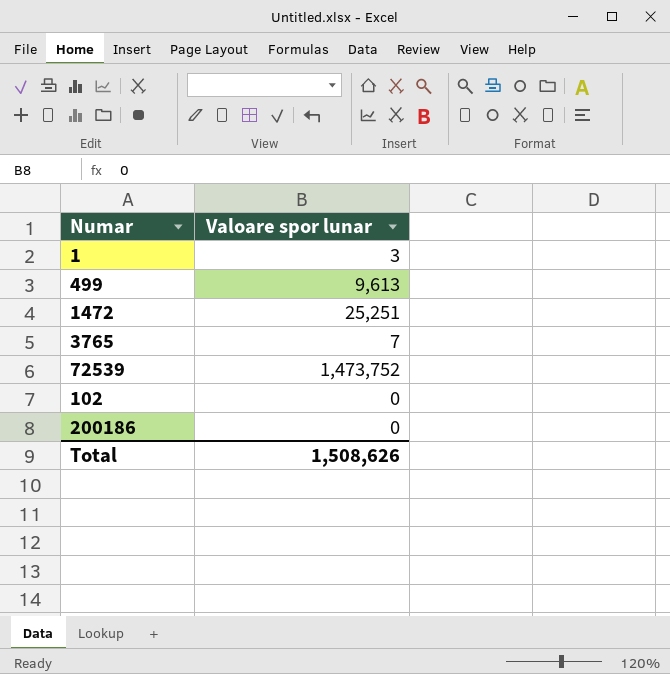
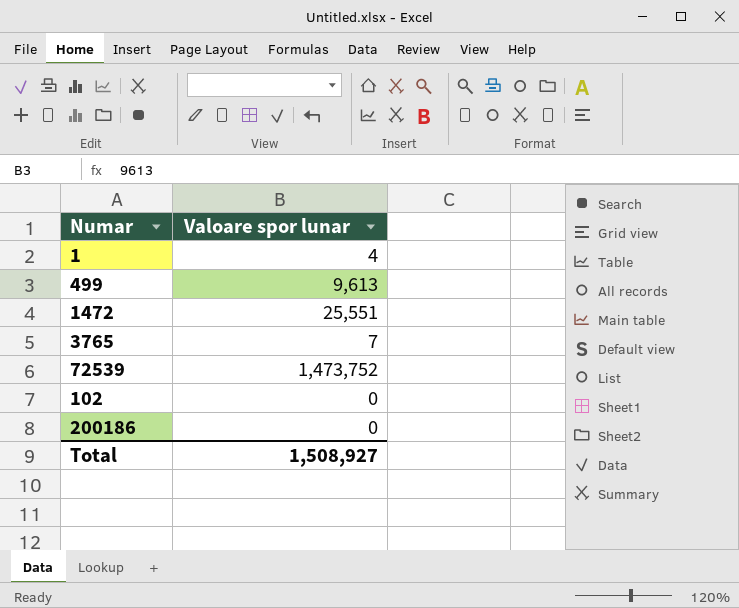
1 | Valoare spor lunar: 3 -> 4
1472 | Valoare spor lunar: 25,251 -> 25,551
Total | Valoare spor lunar: 1,508,626 -> 1,508,927

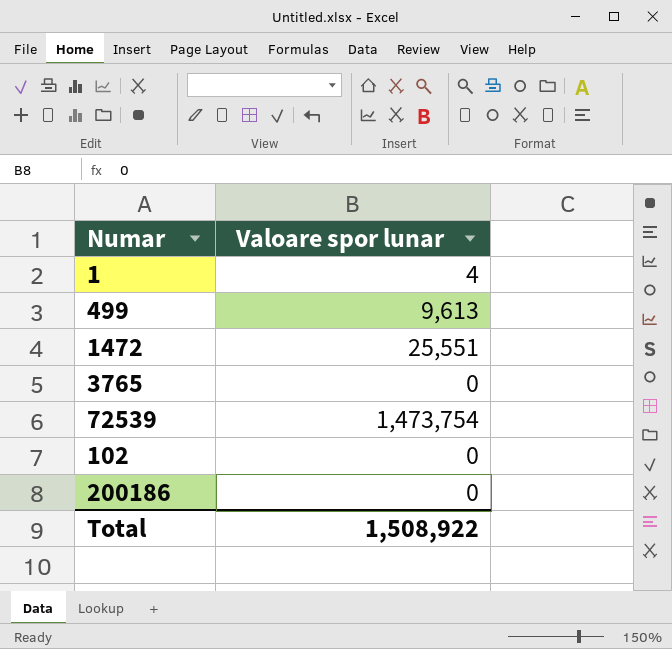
3765 | Valoare spor lunar: 7 -> 0
72539 | Valoare spor lunar: 1,473,752 -> 1,473,754
Total | Valoare spor lunar: 1,508,927 -> 1,508,922

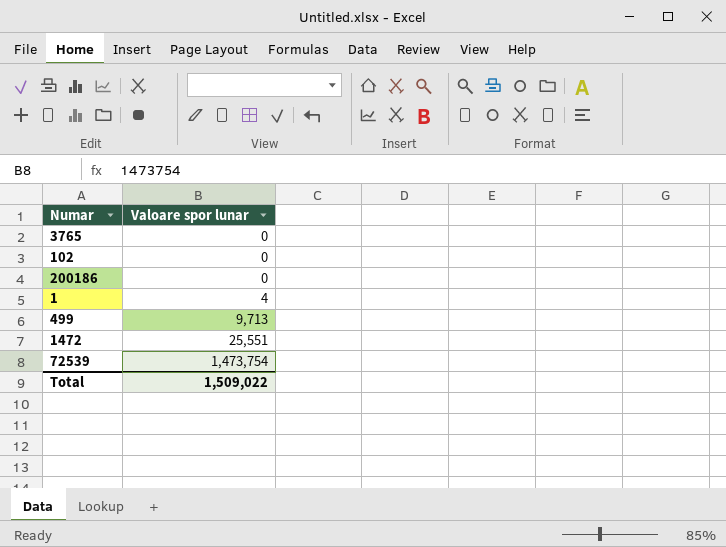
row order: none -> Valoare spor lunar ascending
499 | Valoare spor lunar: 9,613 -> 9,713
Total | Valoare spor lunar: 1,508,922 -> 1,509,022

